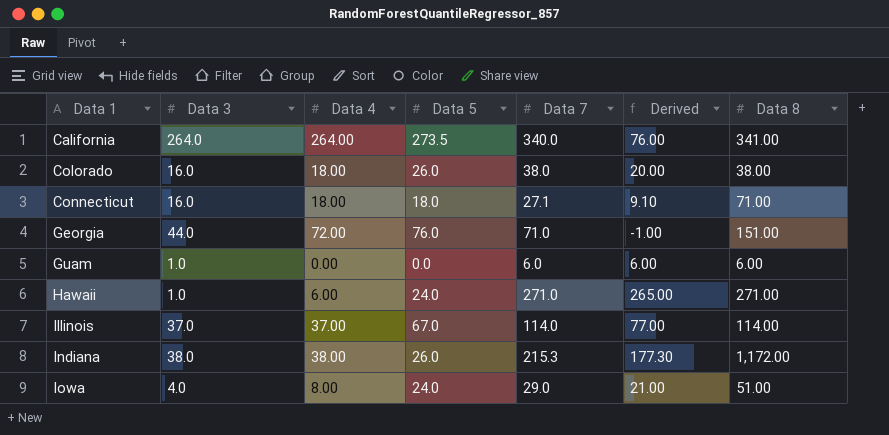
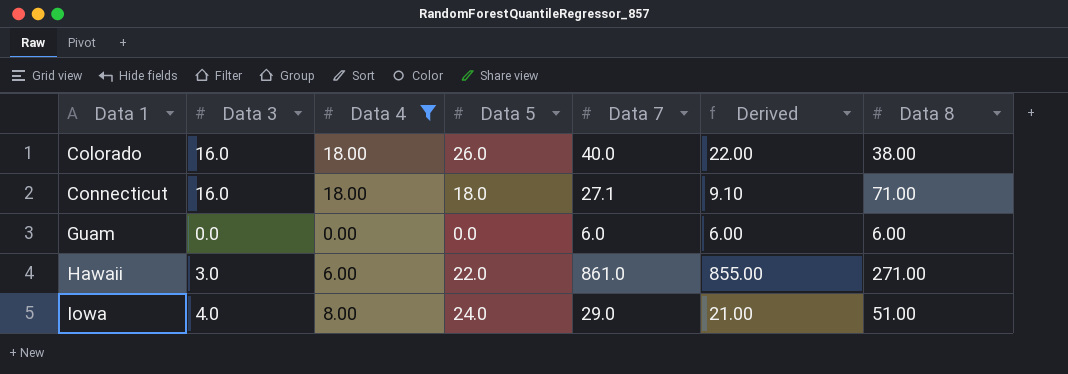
filter: none -> Data 4 <= 18.00
Colorado | Data 7: 38.0 -> 40.0
Colorado | Derived: 20.00 -> 22.00
Guam | Data 3: 1.0 -> 0.0
Hawaii | Data 3: 1.0 -> 3.0
Hawaii | Data 5: 24.0 -> 22.0
Hawaii | Data 7: 271.0 -> 861.0
Hawaii | Derived: 265.00 -> 855.00

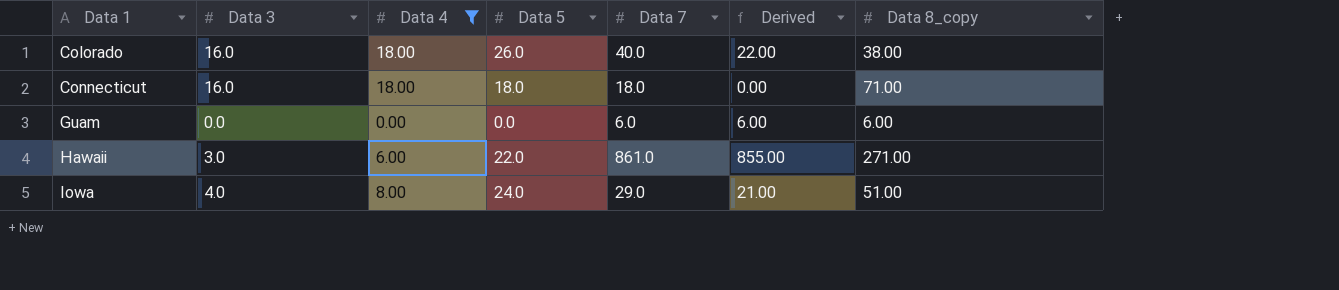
column name: Data 8 -> Data 8_copy
Connecticut | Data 7: 27.1 -> 18.0
Connecticut | Derived: 9.10 -> 0.00

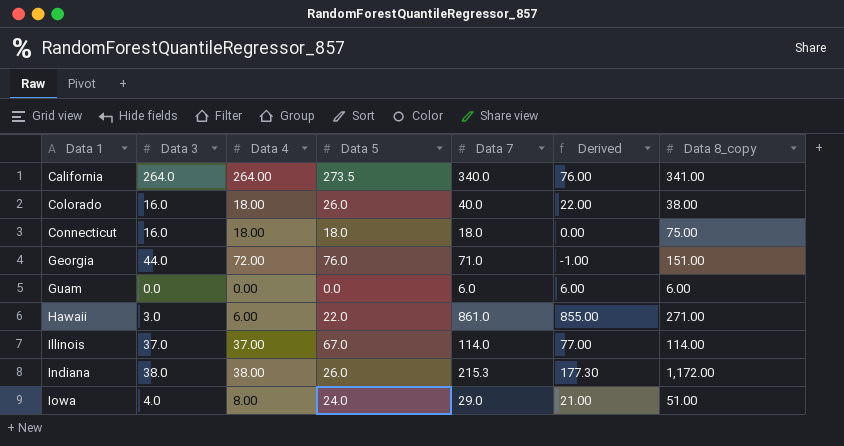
filter: Data 4 <= 18.00 -> none
Connecticut | Data 8_copy: 71.00 -> 75.00

